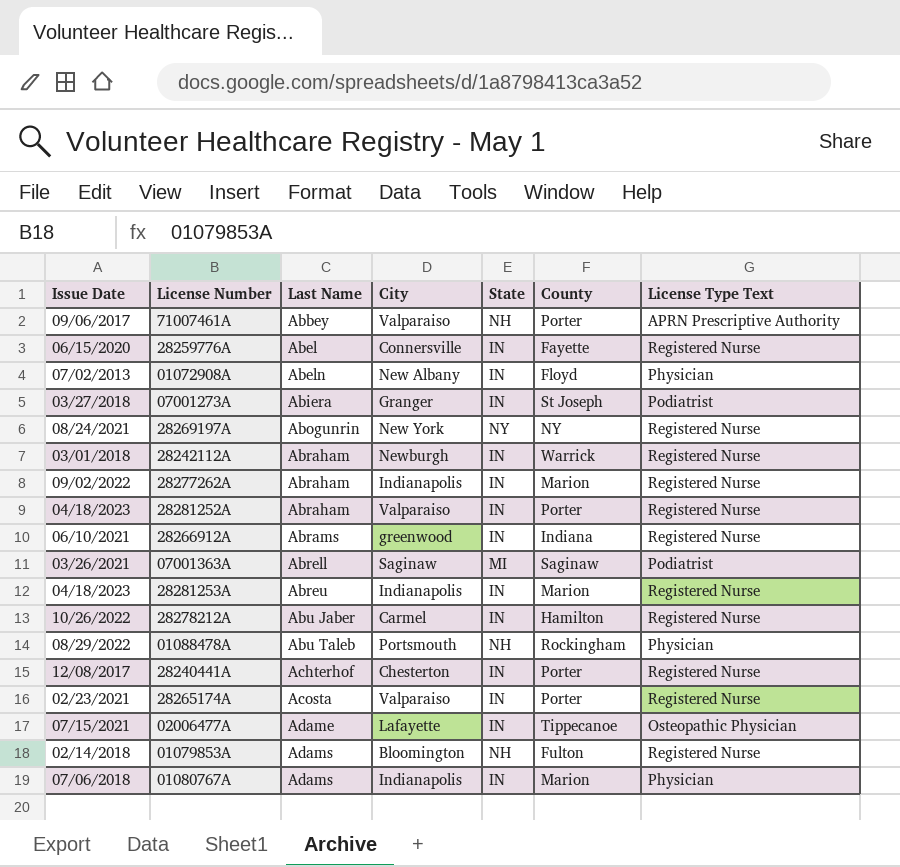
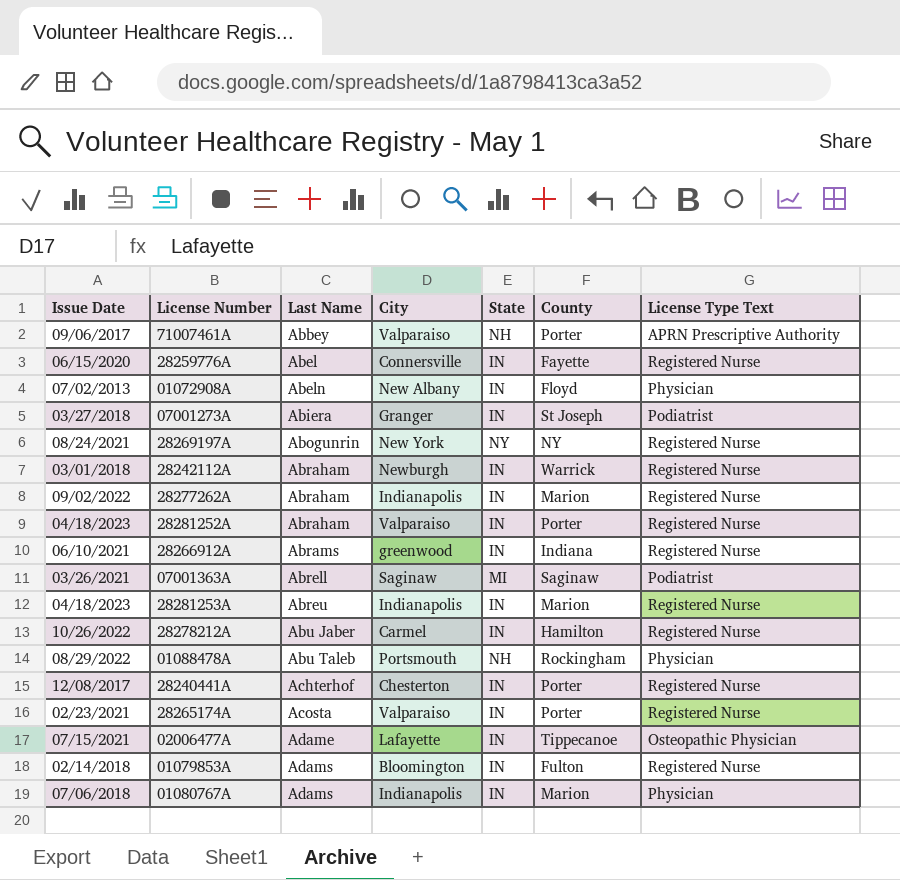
01079853A | State: NH -> IN

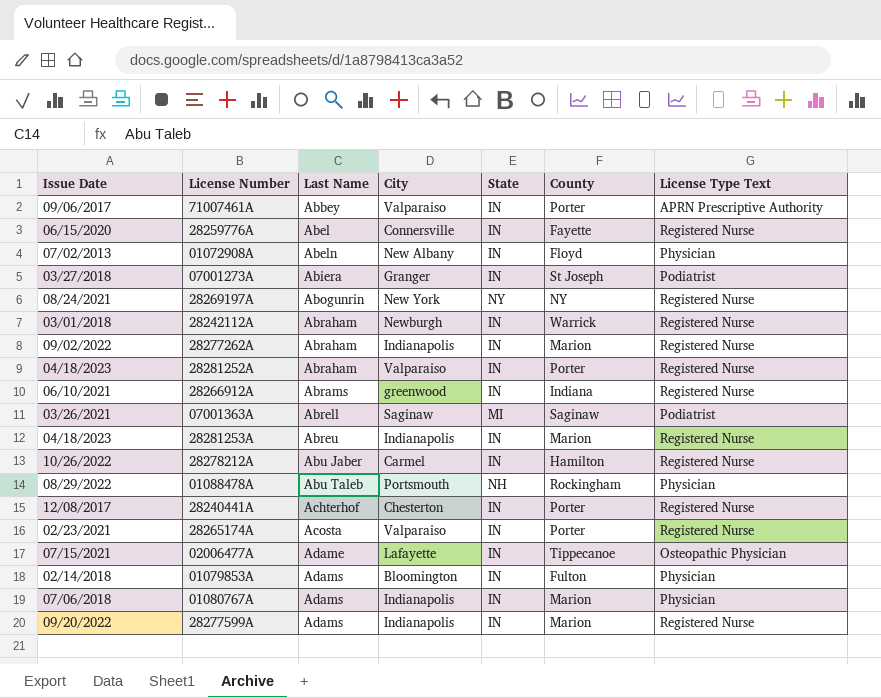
71007461A | State: NH -> IN
01079853A | License Type Text: Registered Nurse -> Physician
row 28277599A: none -> 09/20/2022 | Adams | Indianapolis | IN | Marion | Registered Nurse

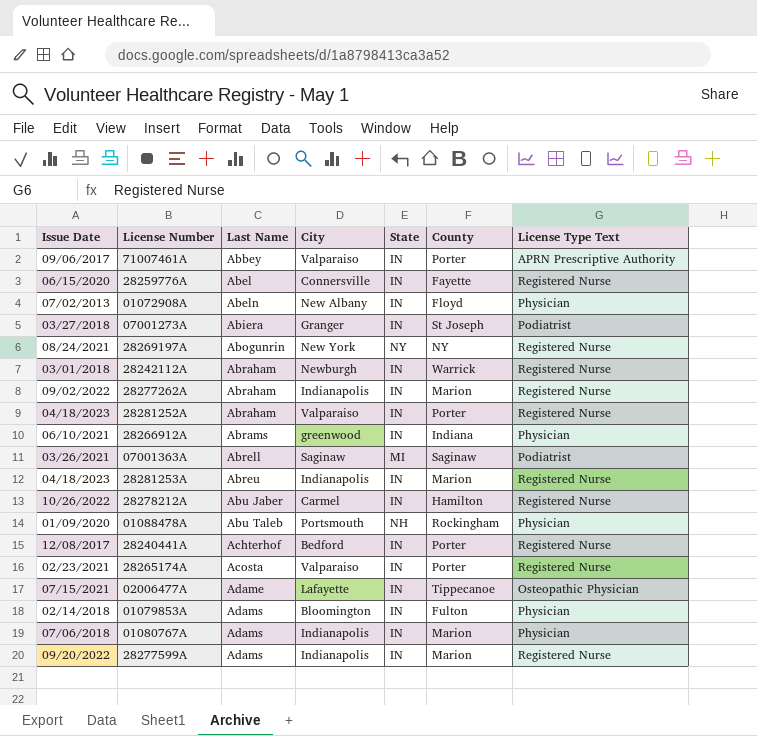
28266912A | License Type Text: Registered Nurse -> Physician
01088478A | Issue Date: 08/29/2022 -> 01/09/2020
28240441A | City: Chesterton -> Bedford

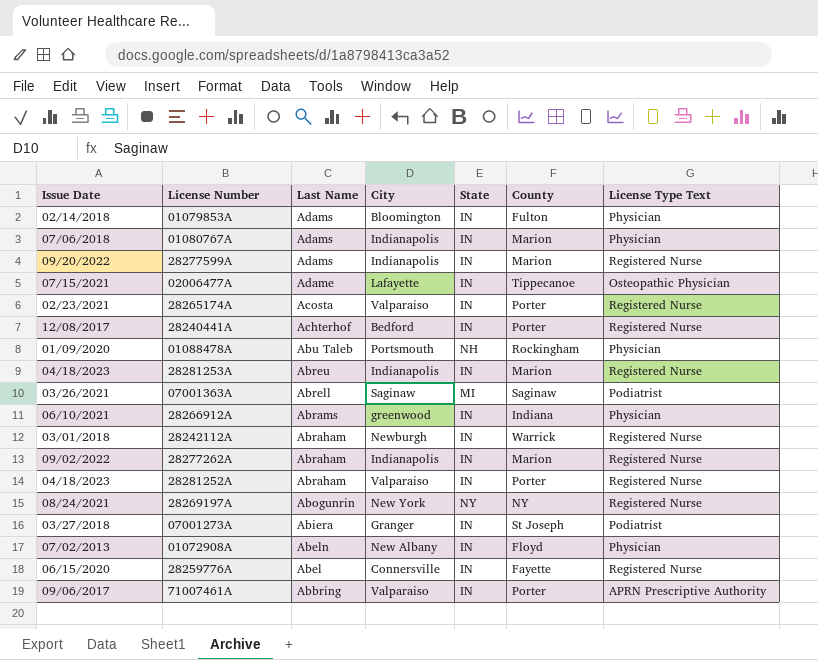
row order: Last Name ascending -> Last Name descending
row 28278212A: 10/26/2022 | Abu Jaber | Carmel | IN | Hamilton | Registered Nurse -> none
71007461A | Last Name: Abbey -> Abbring

